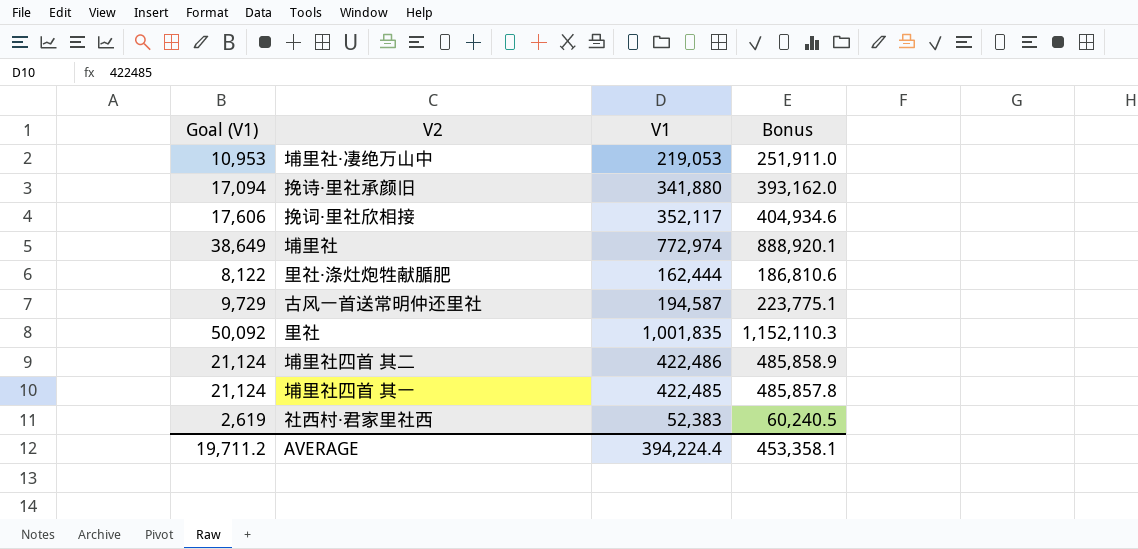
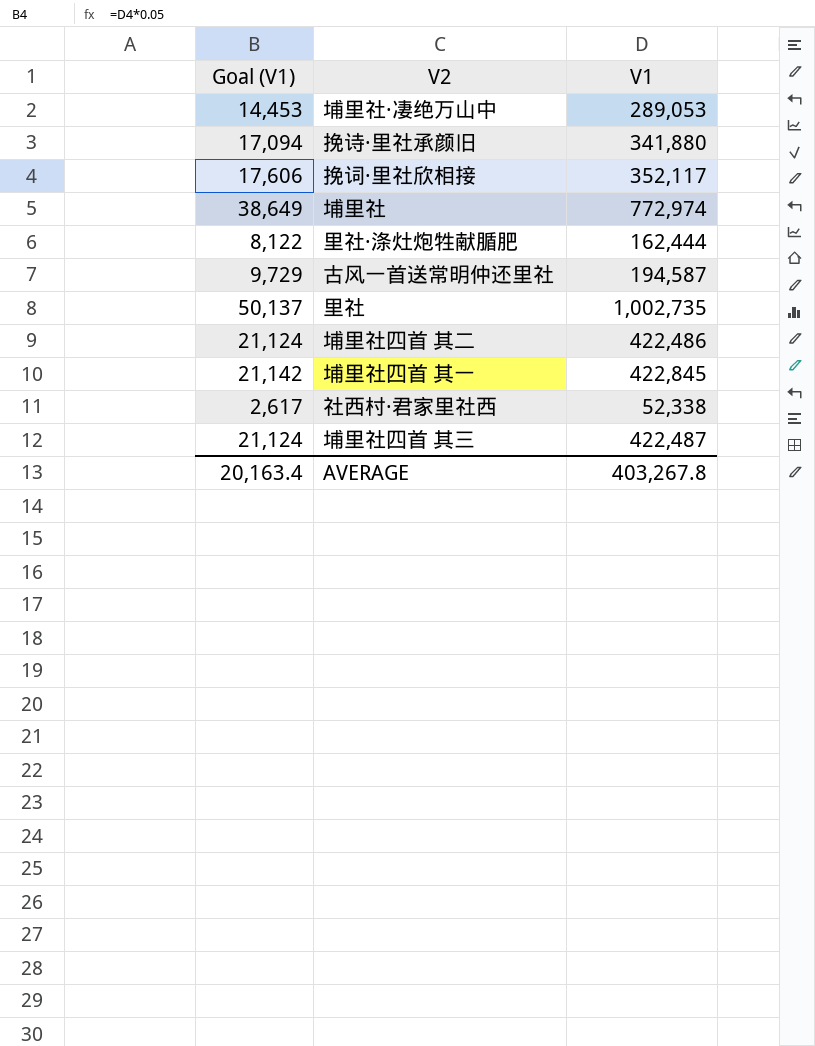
column Bonus | formula: [V1] * 1.15 -> none
埔里社·凄绝万山中 | Goal (V1): 10,953 -> 14,453
埔里社·凄绝万山中 | V1: 219,053 -> 289,053
里社 | Goal (V1): 50,092 -> 50,137
里社 | V1: 1,001,835 -> 1,002,735
埔里社四首 其一 | Goal (V1): 21,124 -> 21,142
埔里社四首 其一 | V1: 422,485 -> 422,845
社西村·君家里社西 | Goal (V1): 2,619 -> 2,617
社西村·君家里社西 | V1: 52,383 -> 52,338
row 埔里社四首 其三: none -> 21,124 | 422,487
AVERAGE | Goal (V1): 19,711.2 -> 20,163.4
AVERAGE | V1: 394,224.4 -> 403,267.8

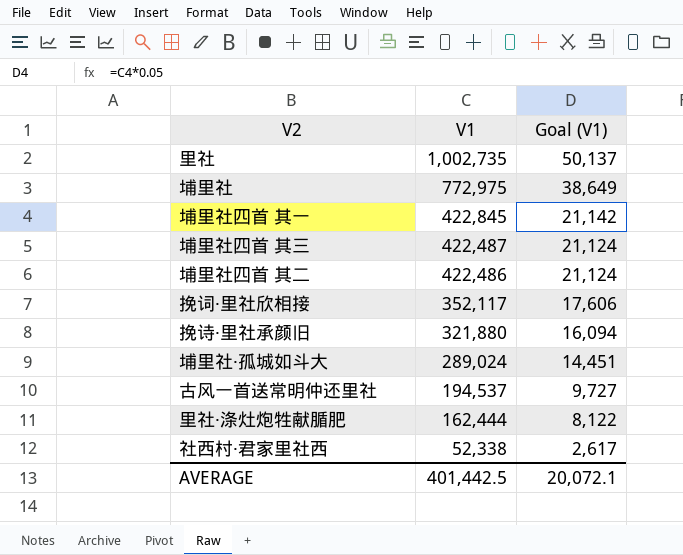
row order: none -> V1 descending
column Goal (V1) | position: 1 -> 3
row 埔里社·凄绝万山中: 14,453 | 289,053 -> none
埔里社 | V1: 772,974 -> 772,975
挽诗·里社承颜旧 | V1: 341,880 -> 321,880
挽诗·里社承颜旧 | Goal (V1): 17,094 -> 16,094
row 埔里社·孤城如斗大: none -> 289,024 | 14,451
古风一首送常明仲还里社 | V1: 194,587 -> 194,537
古风一首送常明仲还里社 | Goal (V1): 9,729 -> 9,727
AVERAGE | V1: 403,267.8 -> 401,442.5
AVERAGE | Goal (V1): 20,163.4 -> 20,072.1

